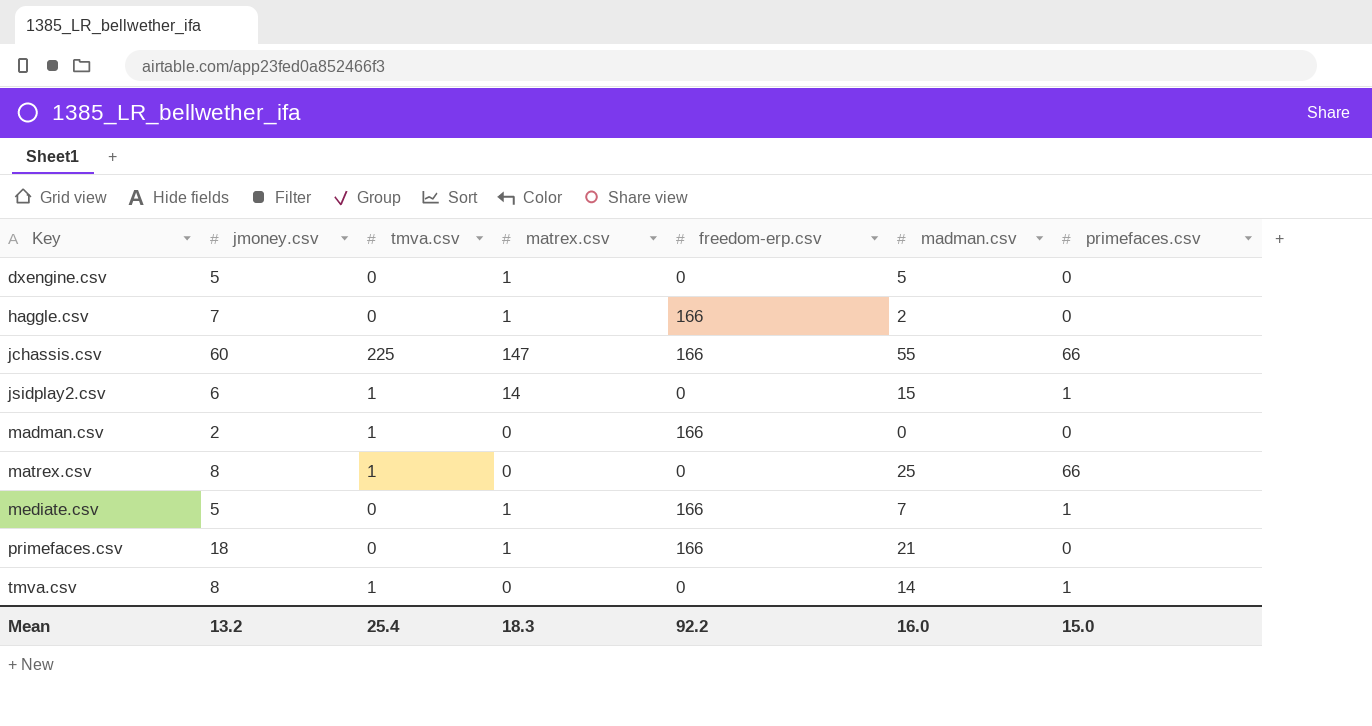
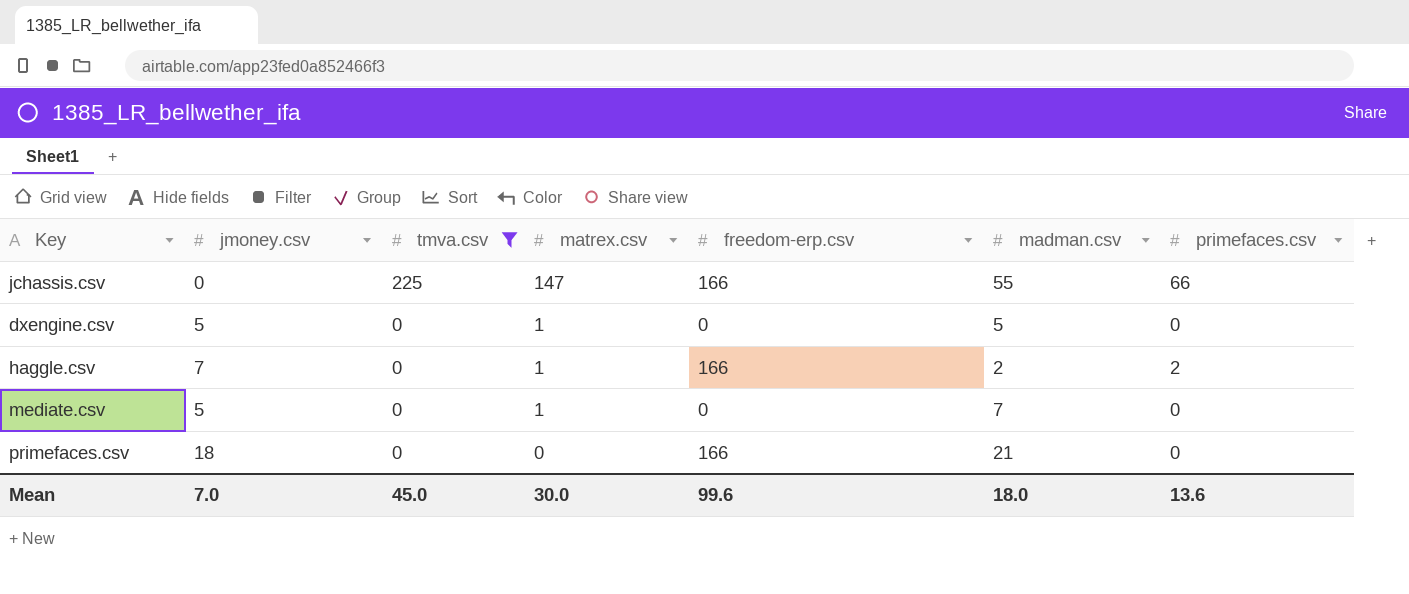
filter: none -> tmva.csv != 1
row order: Key ascending -> tmva.csv descending
jchassis.csv | jmoney.csv: 60 -> 0
haggle.csv | primefaces.csv: 0 -> 2
mediate.csv | freedom-erp.csv: 166 -> 0
mediate.csv | primefaces.csv: 1 -> 0
primefaces.csv | matrex.csv: 1 -> 0
Mean | jmoney.csv: 13.2 -> 7.0
Mean | tmva.csv: 25.4 -> 45.0
Mean | matrex.csv: 18.3 -> 30.0
Mean | freedom-erp.csv: 92.2 -> 99.6
Mean | madman.csv: 16.0 -> 18.0
Mean | primefaces.csv: 15.0 -> 13.6

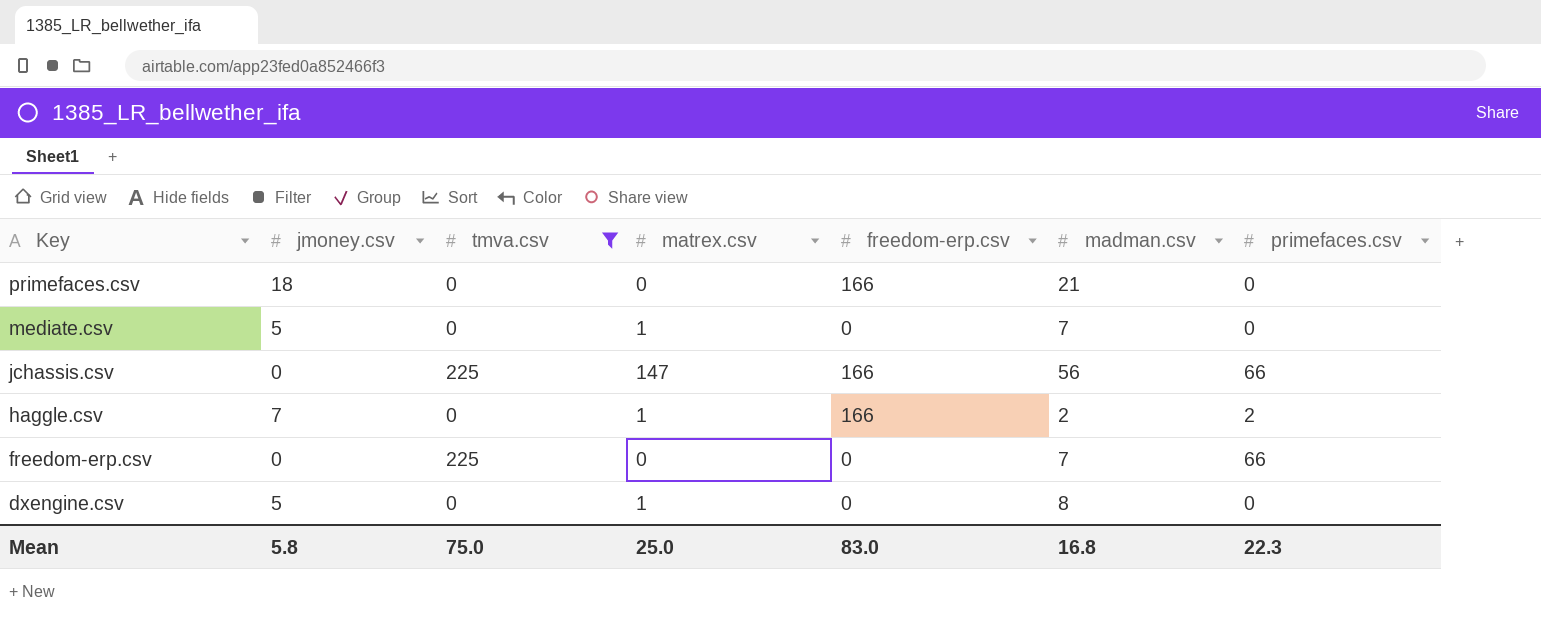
row order: tmva.csv descending -> Key descending
jchassis.csv | madman.csv: 55 -> 56
row freedom-erp.csv: none -> 0 | 225 | 0 | 0 | 7 | 66
dxengine.csv | madman.csv: 5 -> 8
Mean | jmoney.csv: 7.0 -> 5.8
Mean | tmva.csv: 45.0 -> 75.0
Mean | matrex.csv: 30.0 -> 25.0
Mean | freedom-erp.csv: 99.6 -> 83.0
Mean | madman.csv: 18.0 -> 16.8
Mean | primefaces.csv: 13.6 -> 22.3

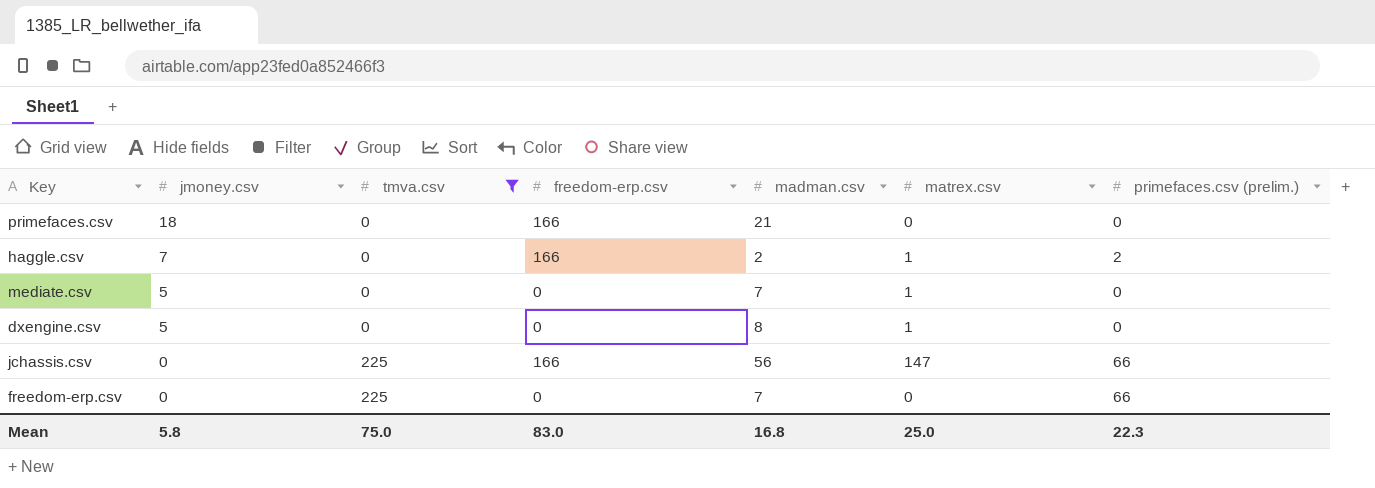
row order: Key descending -> jmoney.csv descending
column matrex.csv | position: 4 -> 6
column name: primefaces.csv -> primefaces.csv (prelim.)

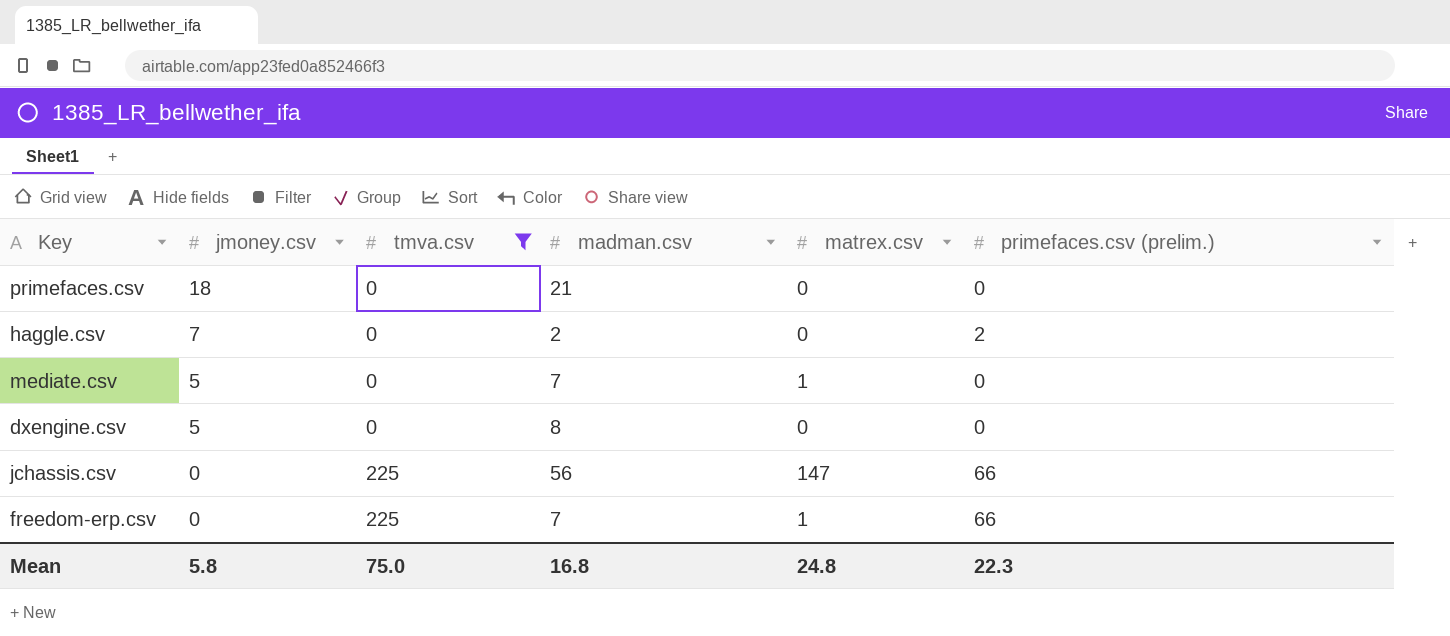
column freedom-erp.csv | position: 4 -> none
haggle.csv | matrex.csv: 1 -> 0
dxengine.csv | matrex.csv: 1 -> 0
freedom-erp.csv | matrex.csv: 0 -> 1
Mean | matrex.csv: 25.0 -> 24.8

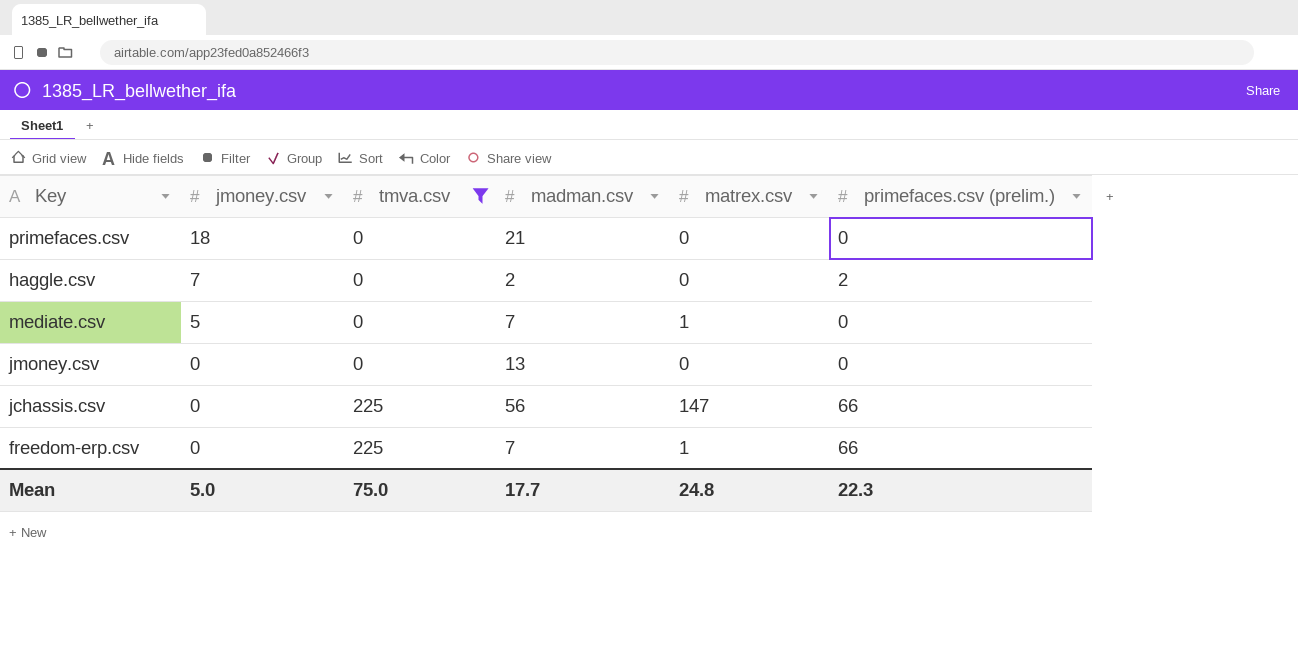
row dxengine.csv: 5 | 0 | 8 | 0 | 0 -> none
row jmoney.csv: none -> 0 | 0 | 13 | 0 | 0
Mean | jmoney.csv: 5.8 -> 5.0
Mean | madman.csv: 16.8 -> 17.7

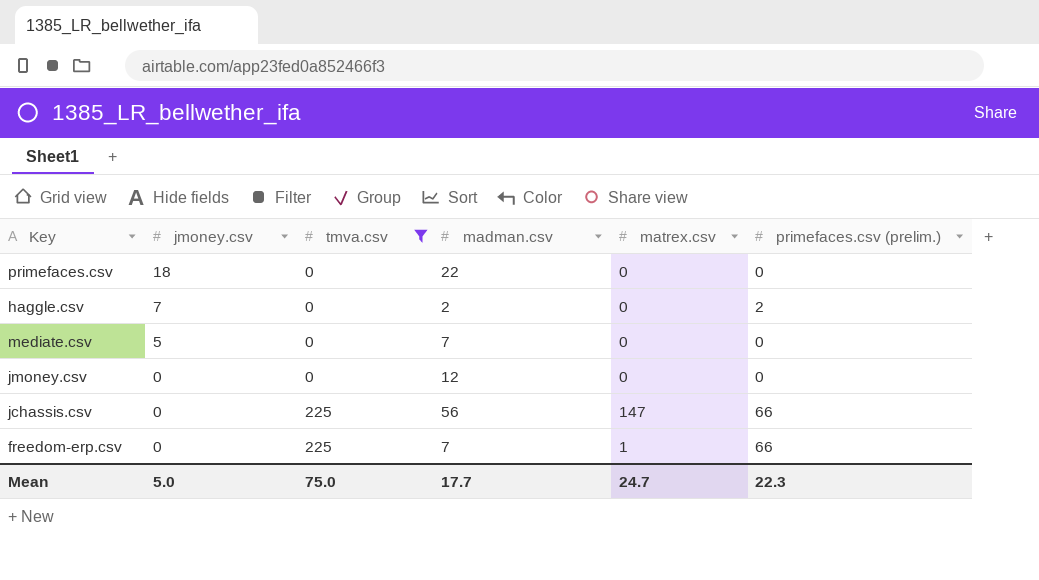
primefaces.csv | madman.csv: 21 -> 22
mediate.csv | matrex.csv: 1 -> 0
jmoney.csv | madman.csv: 13 -> 12
Mean | matrex.csv: 24.8 -> 24.7

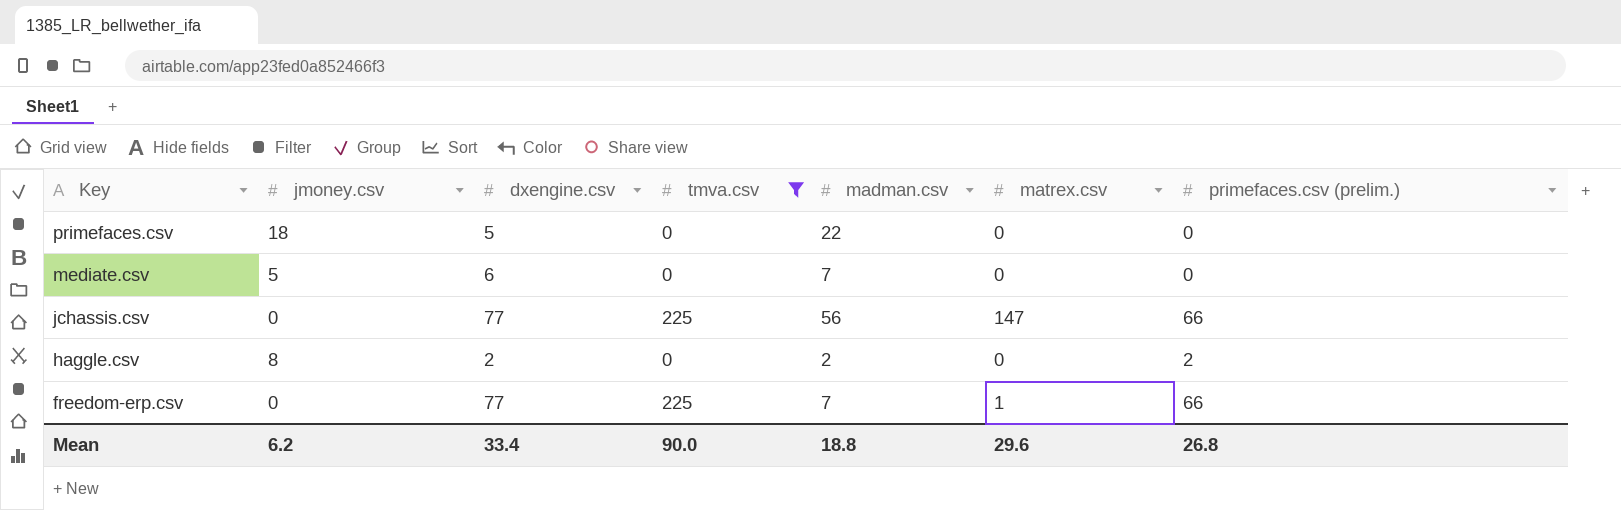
row order: jmoney.csv descending -> Key descending
column dxengine.csv | position: none -> 3
row jmoney.csv: 0 | 0 | 12 | 0 | 0 -> none
haggle.csv | jmoney.csv: 7 -> 8
Mean | jmoney.csv: 5.0 -> 6.2
Mean | tmva.csv: 75.0 -> 90.0
Mean | madman.csv: 17.7 -> 18.8
Mean | matrex.csv: 24.7 -> 29.6
Mean | primefaces.csv (prelim.): 22.3 -> 26.8

